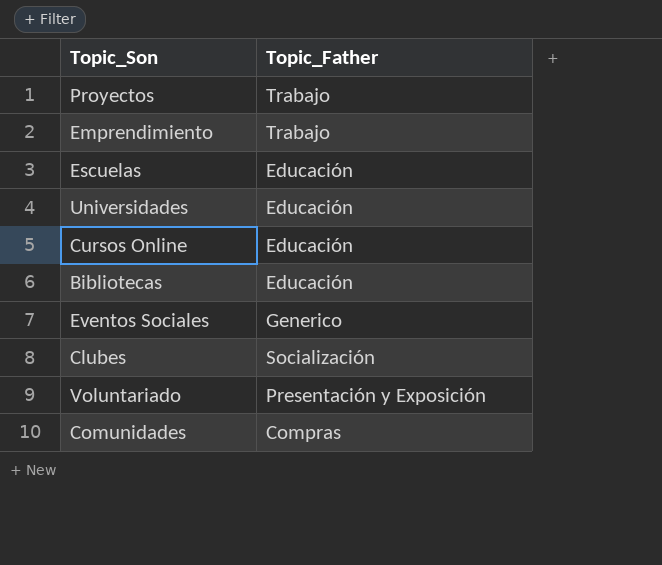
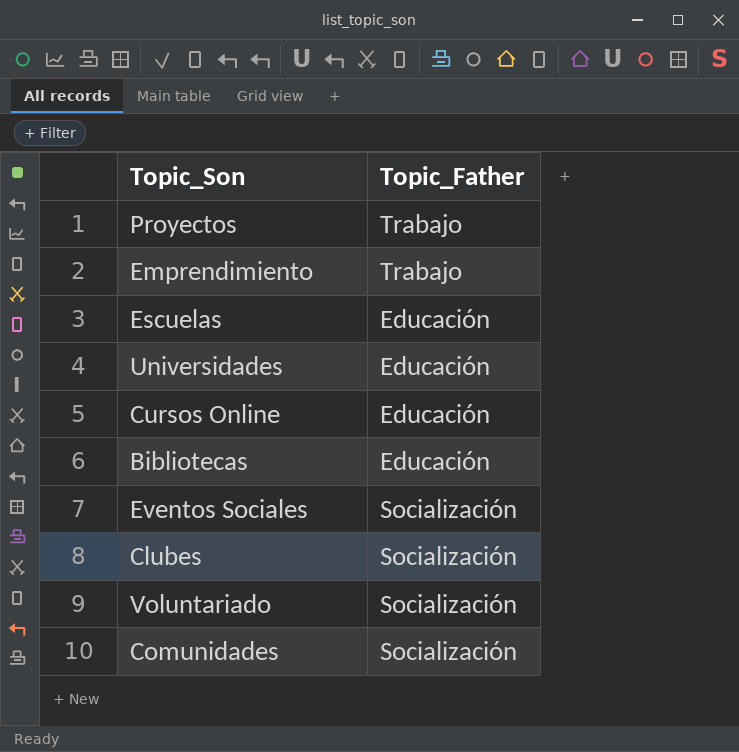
Eventos Sociales | Topic_Father: Generico -> Socialización
Voluntariado | Topic_Father: Presentación y Exposición -> Socialización
Comunidades | Topic_Father: Compras -> Socialización

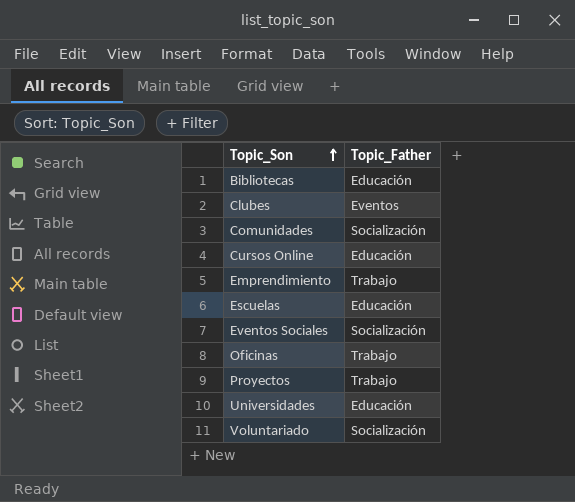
row order: none -> Topic_Son ascending
Clubes | Topic_Father: Socialización -> Eventos
row Oficinas: none -> Trabajo

